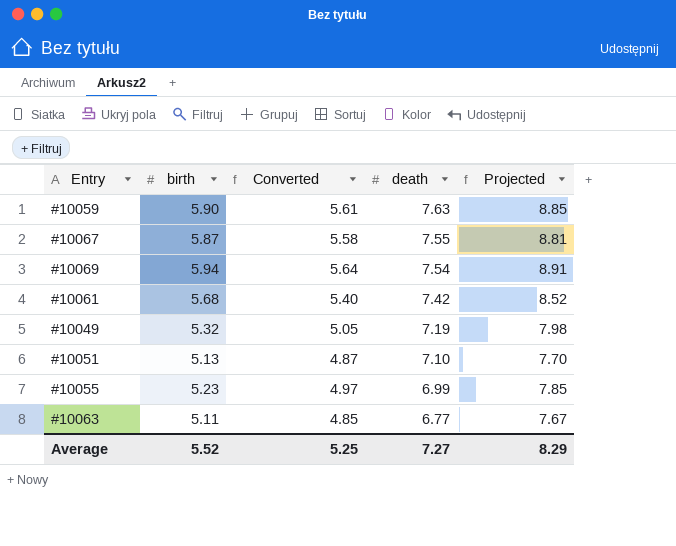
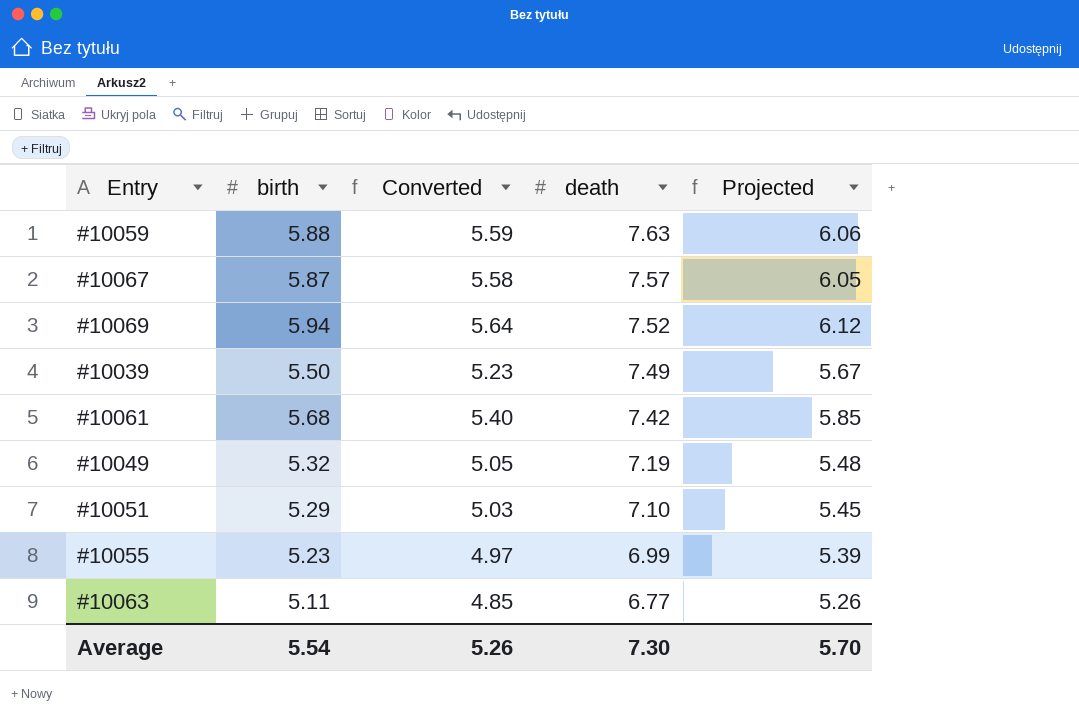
column Projected | formula: [birth] * 1.5 -> [birth] * 1.03
#10059 | birth: 5.90 -> 5.88
#10059 | Converted: 5.61 -> 5.59
#10067 | death: 7.55 -> 7.57
#10069 | death: 7.54 -> 7.52
row #10039: none -> 5.50 | 5.23 | 7.49 | 5.67
#10051 | birth: 5.13 -> 5.29
#10051 | Converted: 4.87 -> 5.03
Average | birth: 5.52 -> 5.54
Average | Converted: 5.25 -> 5.26
Average | death: 7.27 -> 7.30
Average | Projected: 8.29 -> 5.70

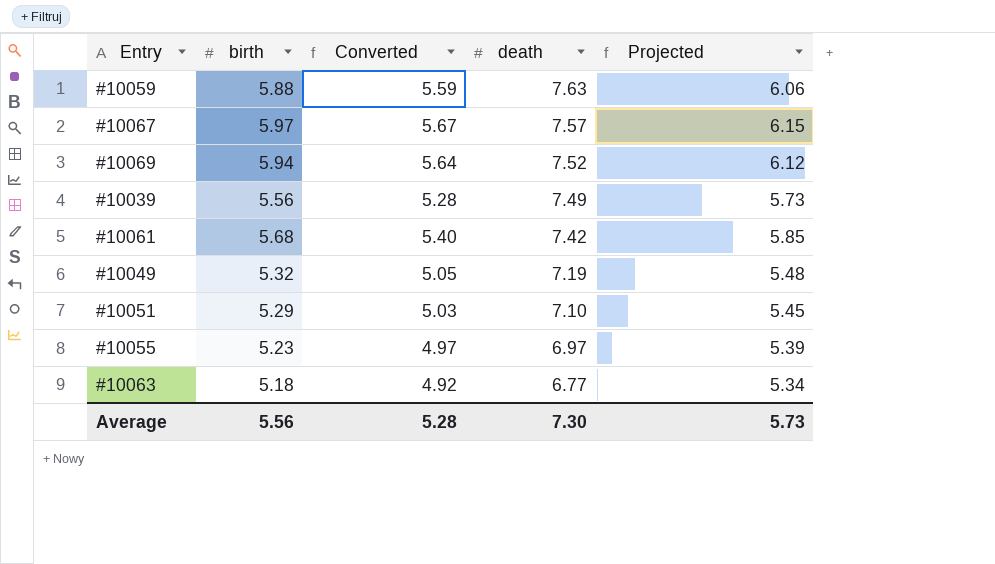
#10067 | birth: 5.87 -> 5.97
#10067 | Converted: 5.58 -> 5.67
#10067 | Projected: 6.05 -> 6.15
#10039 | birth: 5.50 -> 5.56
#10039 | Converted: 5.23 -> 5.28
#10039 | Projected: 5.67 -> 5.73
#10055 | death: 6.99 -> 6.97
#10063 | birth: 5.11 -> 5.18
#10063 | Converted: 4.85 -> 4.92
#10063 | Projected: 5.26 -> 5.34
Average | birth: 5.54 -> 5.56
Average | Converted: 5.26 -> 5.28
Average | Projected: 5.70 -> 5.73

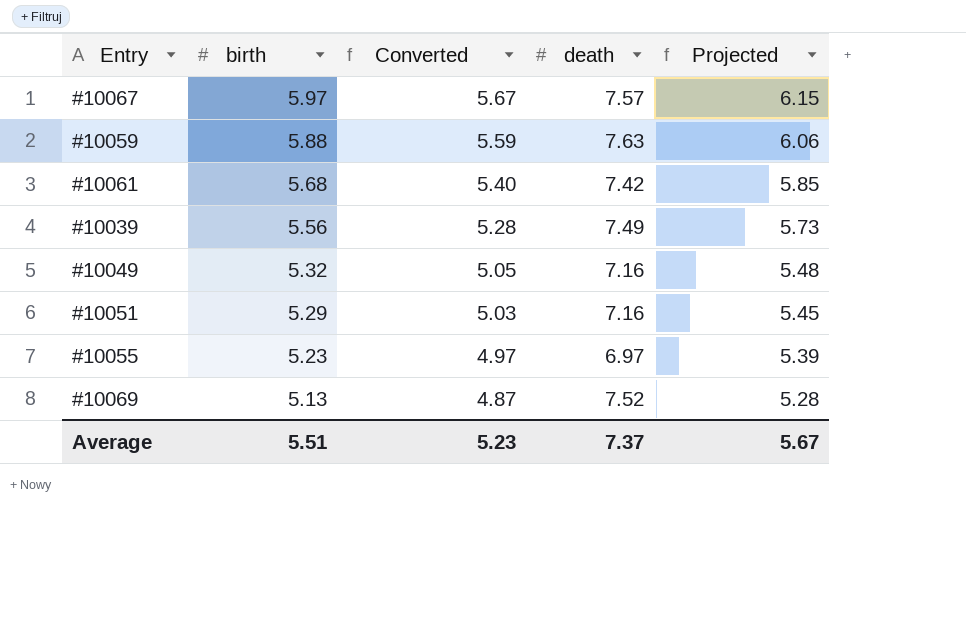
row order: death descending -> birth descending
row #10063: 5.18 | 4.92 | 6.77 | 5.34 -> none
#10049 | death: 7.19 -> 7.16
#10051 | death: 7.10 -> 7.16
#10069 | birth: 5.94 -> 5.13
#10069 | Converted: 5.64 -> 4.87
#10069 | Projected: 6.12 -> 5.28
Average | birth: 5.56 -> 5.51
Average | Converted: 5.28 -> 5.23
Average | death: 7.30 -> 7.37
Average | Projected: 5.73 -> 5.67

